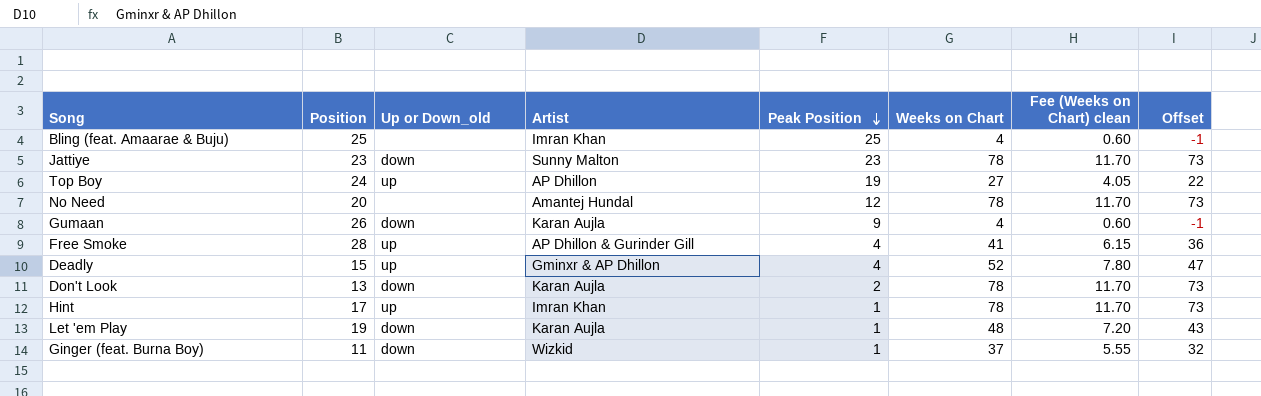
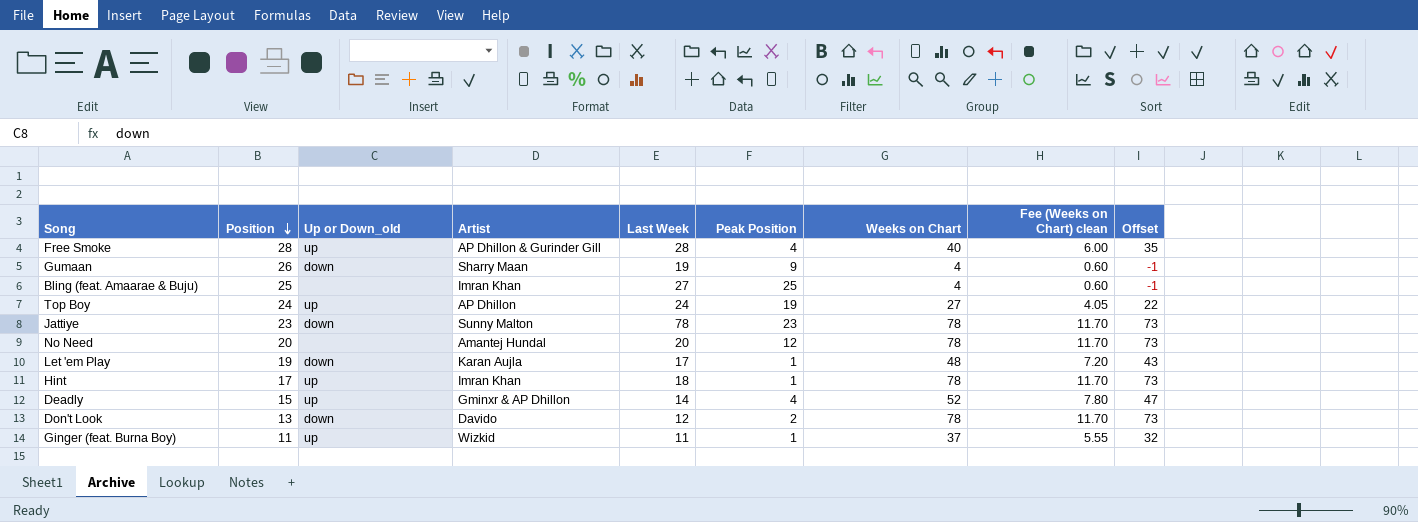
row order: Peak Position descending -> Position descending
column Last Week | position: none -> 5
Free Smoke | Weeks on Chart: 41 -> 40
Free Smoke | Fee (Weeks on Chart) clean: 6.15 -> 6.00
Free Smoke | Offset: 36 -> 35
Gumaan | Artist: Karan Aujla -> Sharry Maan
Don't Look | Artist: Karan Aujla -> Davido
Ginger (feat. Burna Boy) | Up or Down_old: down -> up

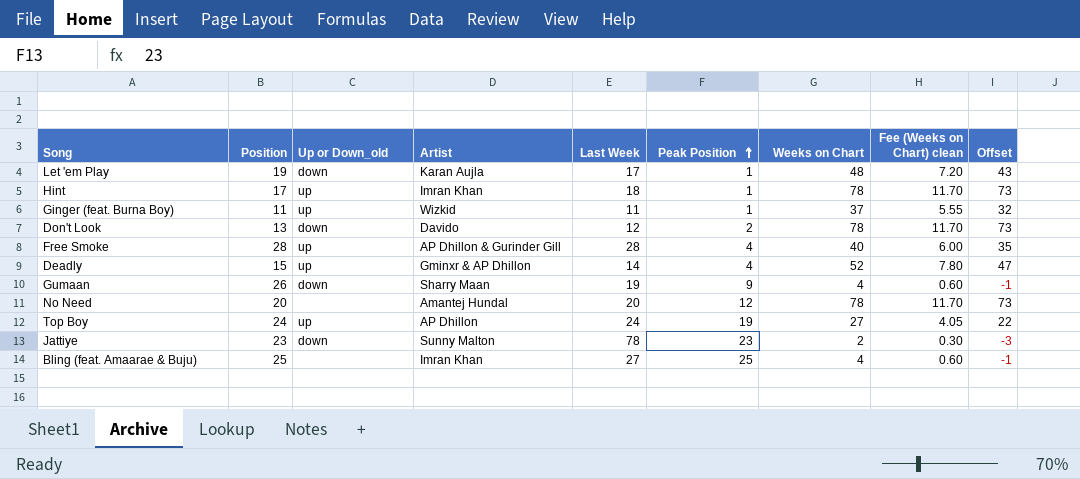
row order: Position descending -> Peak Position ascending
Jattiye | Weeks on Chart: 78 -> 2
Jattiye | Fee (Weeks on Chart) clean: 11.70 -> 0.30
Jattiye | Offset: 73 -> -3

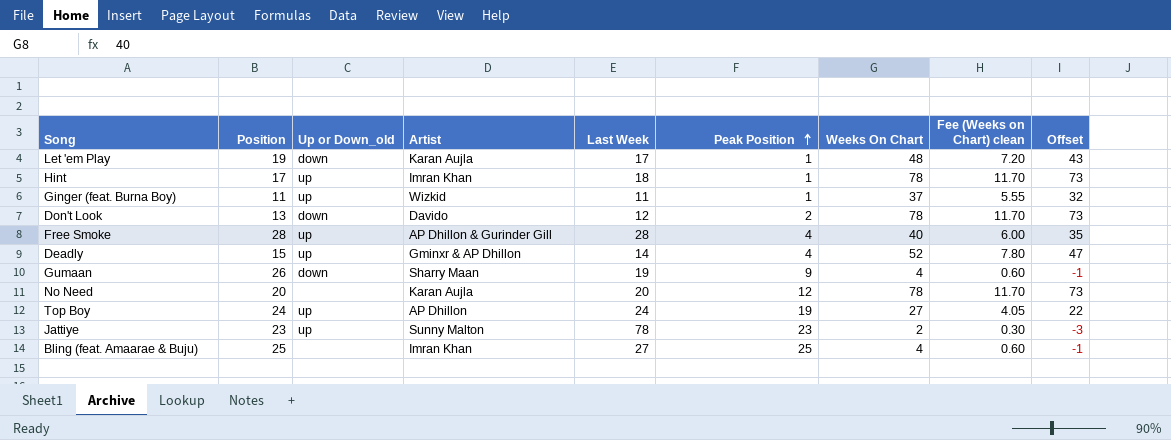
column name: Weeks on Chart -> Weeks On Chart
No Need | Artist: Amantej Hundal -> Karan Aujla
Jattiye | Up or Down_old: down -> up

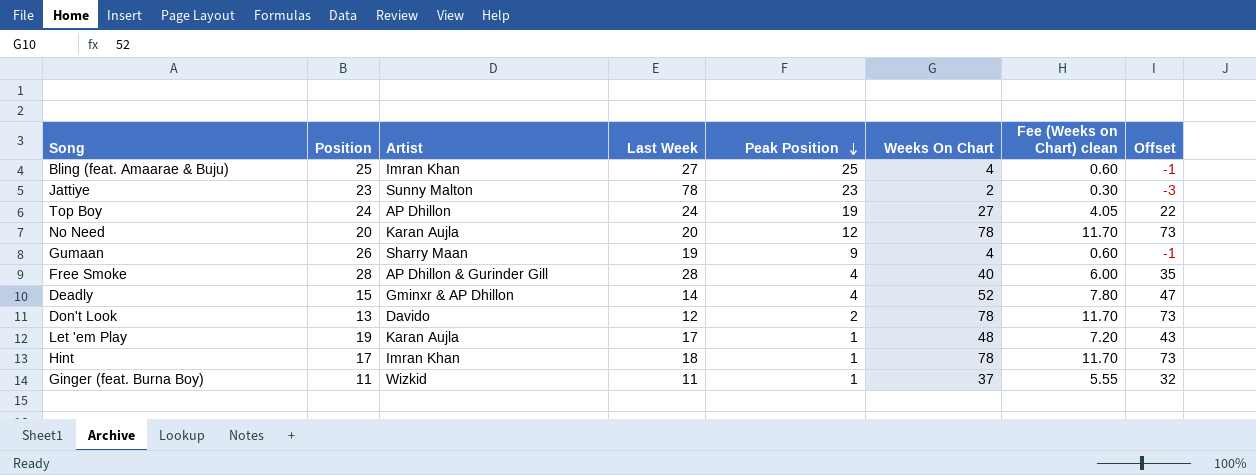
row order: Peak Position ascending -> Peak Position descending
column Up or Down_old | position: 3 -> none

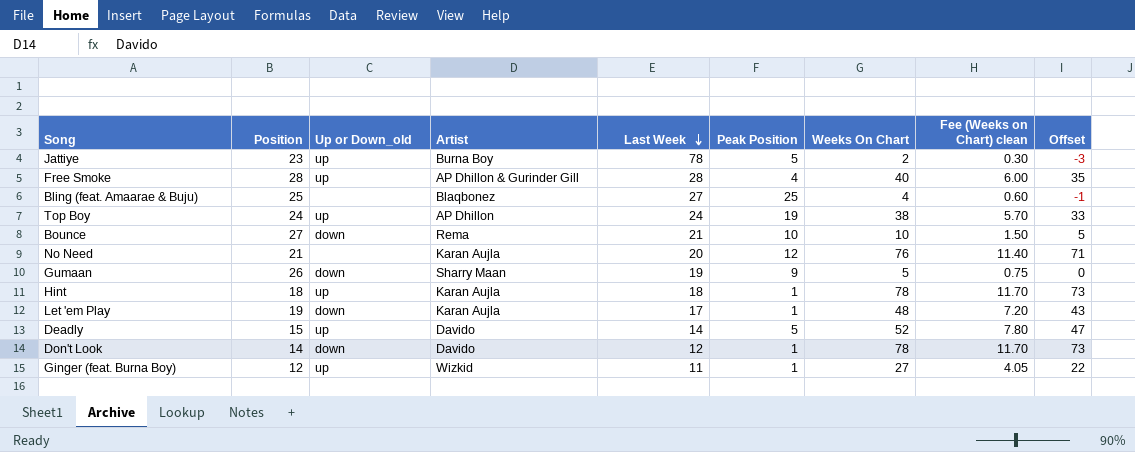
row order: Peak Position descending -> Last Week descending
column Up or Down_old | position: none -> 3
Jattiye | Artist: Sunny Malton -> Burna Boy
Jattiye | Peak Position: 23 -> 5
Bling (feat. Amaarae & Buju) | Artist: Imran Khan -> Blaqbonez
Top Boy | Weeks On Chart: 27 -> 38
Top Boy | Fee (Weeks on Chart) clean: 4.05 -> 5.70
Top Boy | Offset: 22 -> 33
row Bounce: none -> 27 | down | Rema | 21 | 10 | 10 | 1.50 | 5
No Need | Position: 20 -> 21
No Need | Weeks On Chart: 78 -> 76
No Need | Fee (Weeks on Chart) clean: 11.70 -> 11.40
No Need | Offset: 73 -> 71
Gumaan | Weeks On Chart: 4 -> 5
Gumaan | Fee (Weeks on Chart) clean: 0.60 -> 0.75
Gumaan | Offset: -1 -> 0
Hint | Position: 17 -> 18
Hint | Artist: Imran Khan -> Karan Aujla
Deadly | Artist: Gminxr & AP Dhillon -> Davido
Deadly | Peak Position: 4 -> 5
Don't Look | Position: 13 -> 14
Don't Look | Peak Position: 2 -> 1
Ginger (feat. Burna Boy) | Position: 11 -> 12
Ginger (feat. Burna Boy) | Weeks On Chart: 37 -> 27
Ginger (feat. Burna Boy) | Fee (Weeks on Chart) clean: 5.55 -> 4.05
Ginger (feat. Burna Boy) | Offset: 32 -> 22

